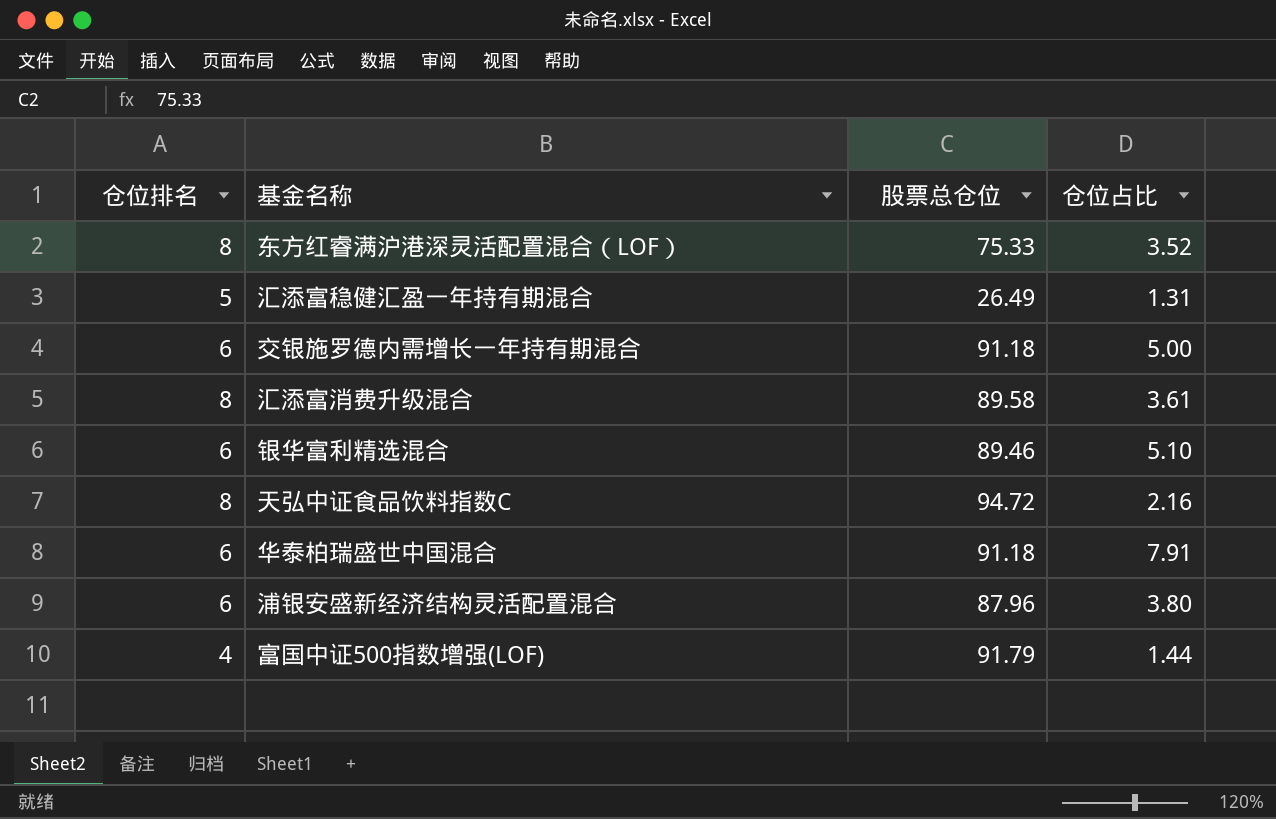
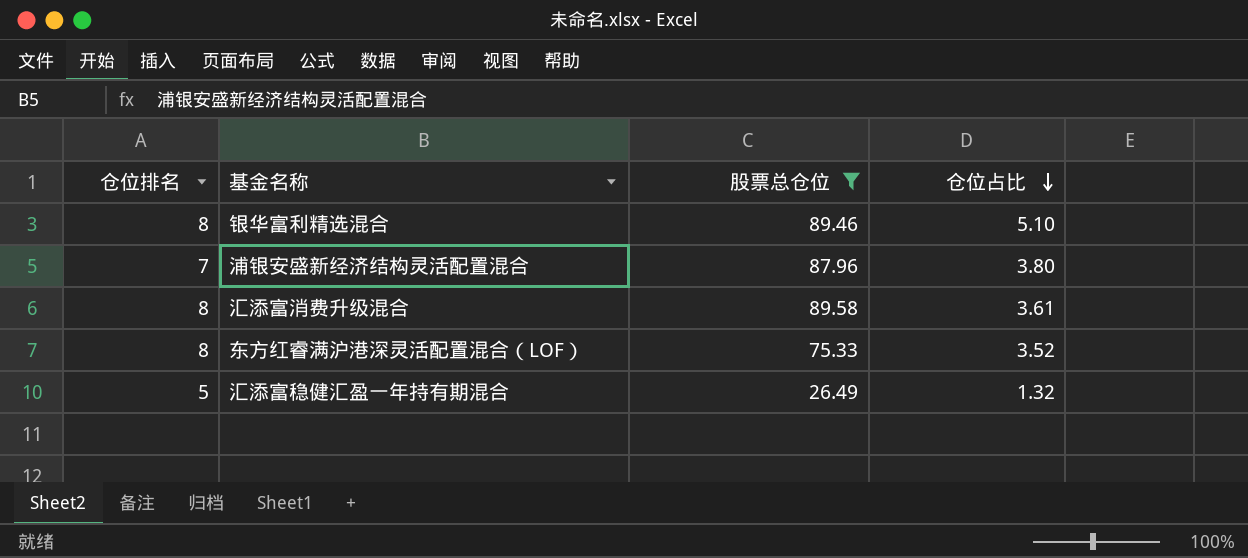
filter: none -> 股票总仓位 <= 89.58
row order: none -> 仓位占比 descending
银华富利精选混合 | 仓位排名: 6 -> 8
浦银安盛新经济结构灵活配置混合 | 仓位排名: 6 -> 7
汇添富稳健汇盈一年持有期混合 | 仓位占比: 1.31 -> 1.32

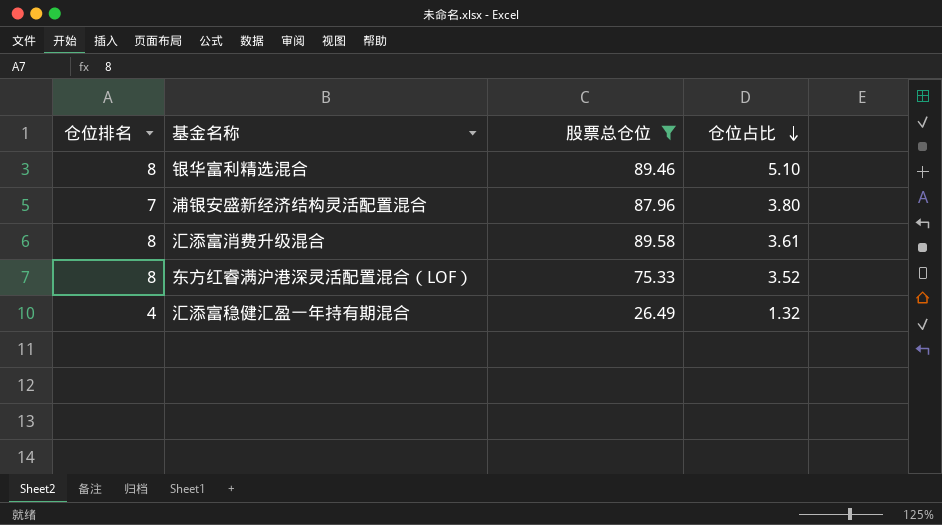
汇添富稳健汇盈一年持有期混合 | 仓位排名: 5 -> 4

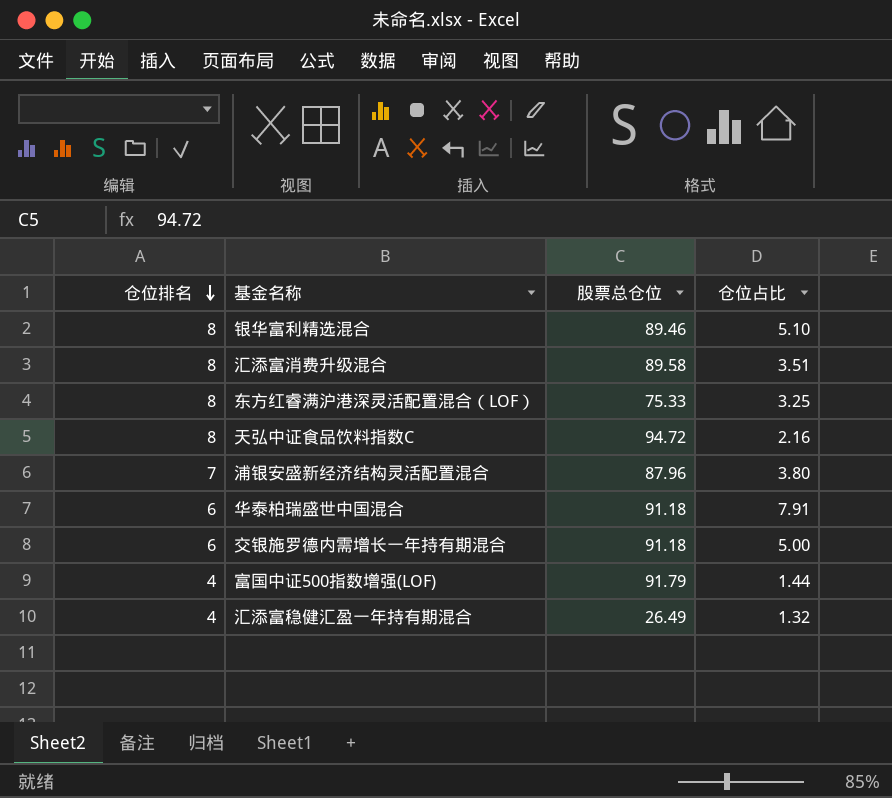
filter: 股票总仓位 <= 89.58 -> none
row order: 仓位占比 descending -> 仓位排名 descending
汇添富消费升级混合 | 仓位占比: 3.61 -> 3.51
东方红睿满沪港深灵活配置混合（LOF） | 仓位占比: 3.52 -> 3.25

